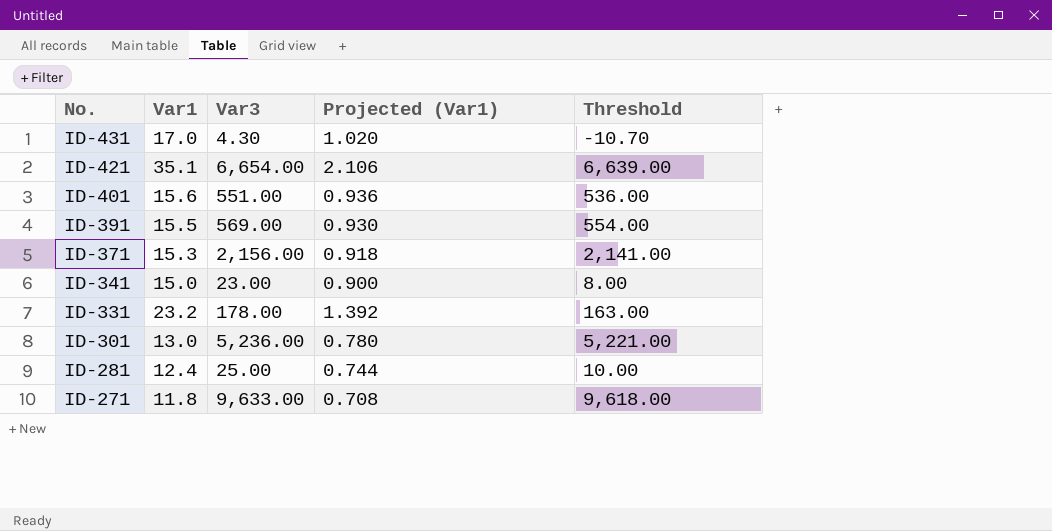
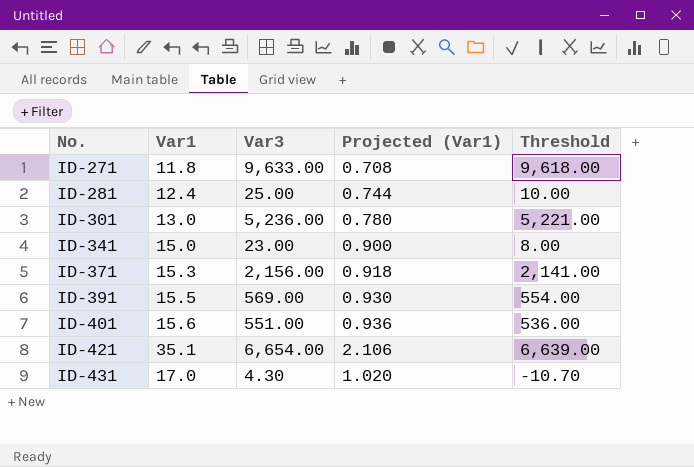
row order: No. descending -> No. ascending
row ID-331: 23.2 | 178.00 | 1.392 | 163.00 -> none

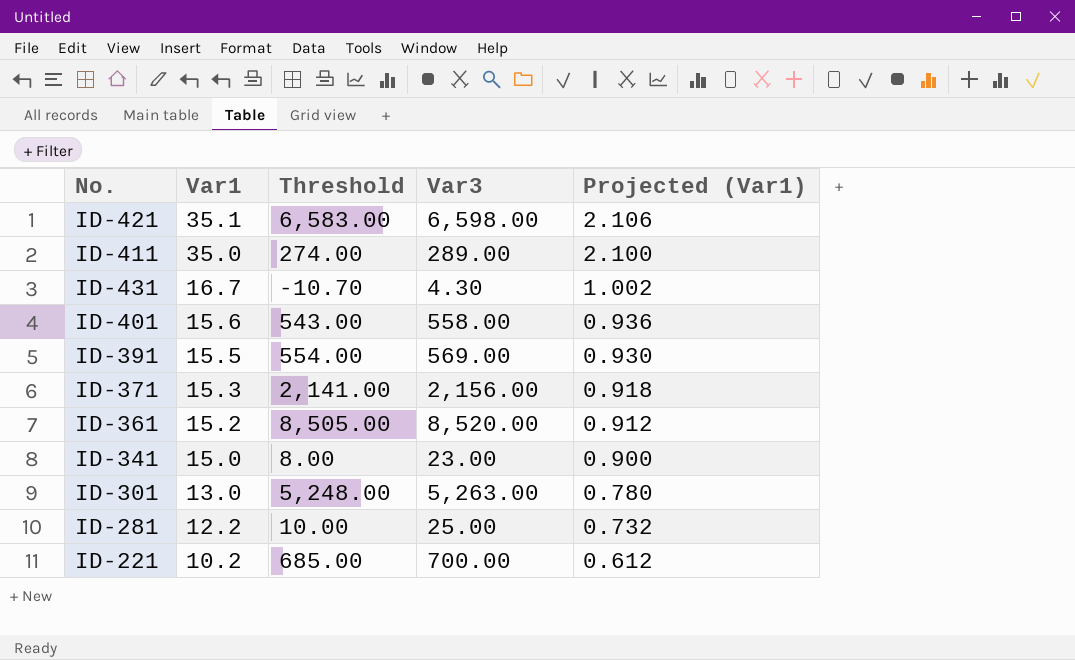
row order: No. ascending -> Var1 descending
column Threshold | position: 5 -> 3
row ID-271: 11.8 | 9,633.00 | 0.708 | 9,618.00 -> none
ID-421 | Threshold: 6,639.00 -> 6,583.00
ID-421 | Var3: 6,654.00 -> 6,598.00
row ID-411: none -> 35.0 | 274.00 | 289.00 | 2.100
ID-431 | Var1: 17.0 -> 16.7
ID-431 | Projected (Var1): 1.020 -> 1.002
ID-401 | Threshold: 536.00 -> 543.00
ID-401 | Var3: 551.00 -> 558.00
row ID-361: none -> 15.2 | 8,505.00 | 8,520.00 | 0.912
ID-301 | Threshold: 5,221.00 -> 5,248.00
ID-301 | Var3: 5,236.00 -> 5,263.00
ID-281 | Var1: 12.4 -> 12.2
ID-281 | Projected (Var1): 0.744 -> 0.732
row ID-221: none -> 10.2 | 685.00 | 700.00 | 0.612

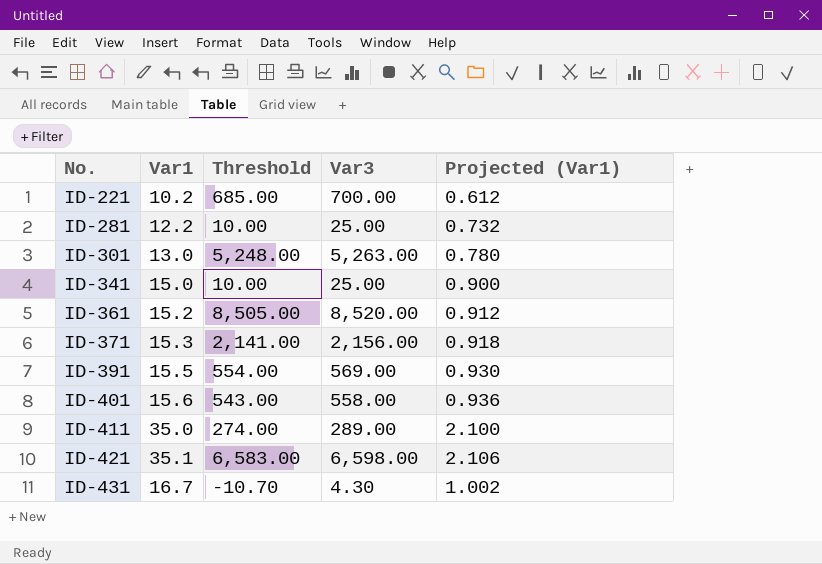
row order: Var1 descending -> No. ascending
ID-341 | Threshold: 8.00 -> 10.00
ID-341 | Var3: 23.00 -> 25.00

